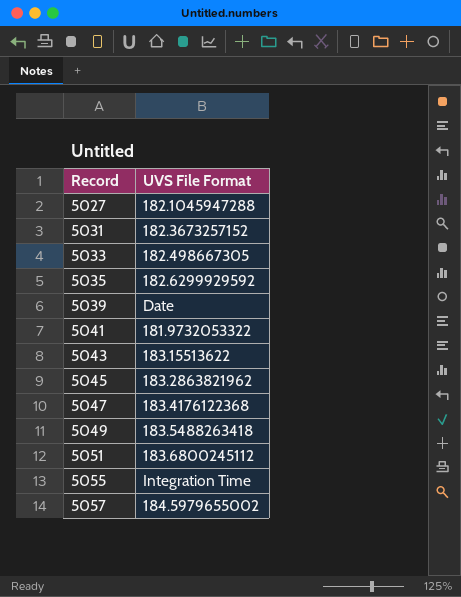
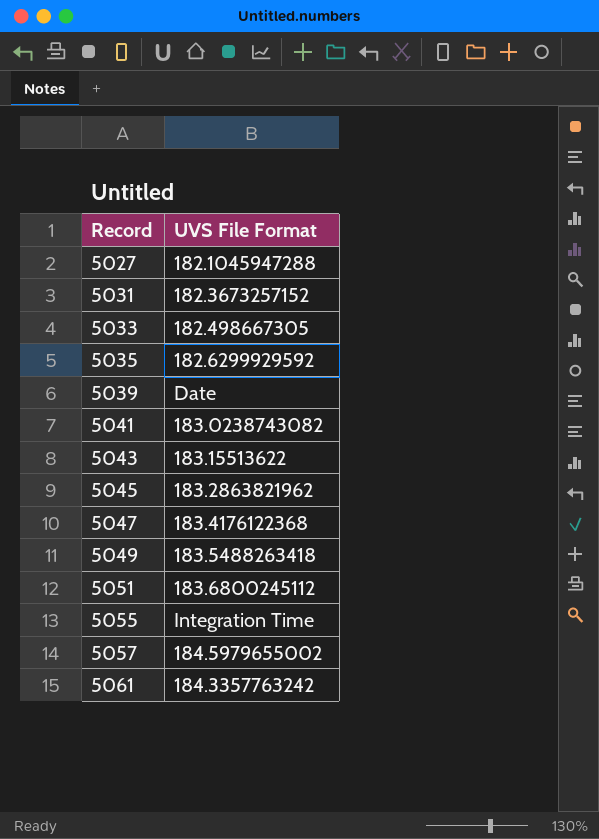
5041 | UVS File Format: 181.9732053322 -> 183.0238743082
row 5061: none -> 184.3357763242

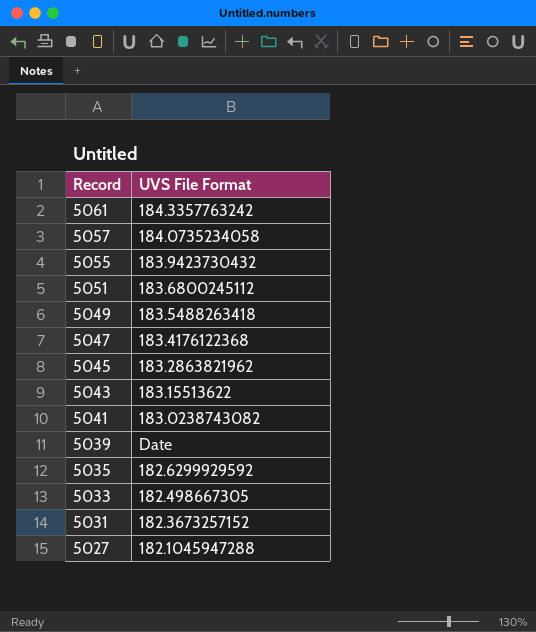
row order: Record ascending -> Record descending
5057 | UVS File Format: 184.5979655002 -> 184.0735234058
5055 | UVS File Format: Integration Time -> 183.9423730432

